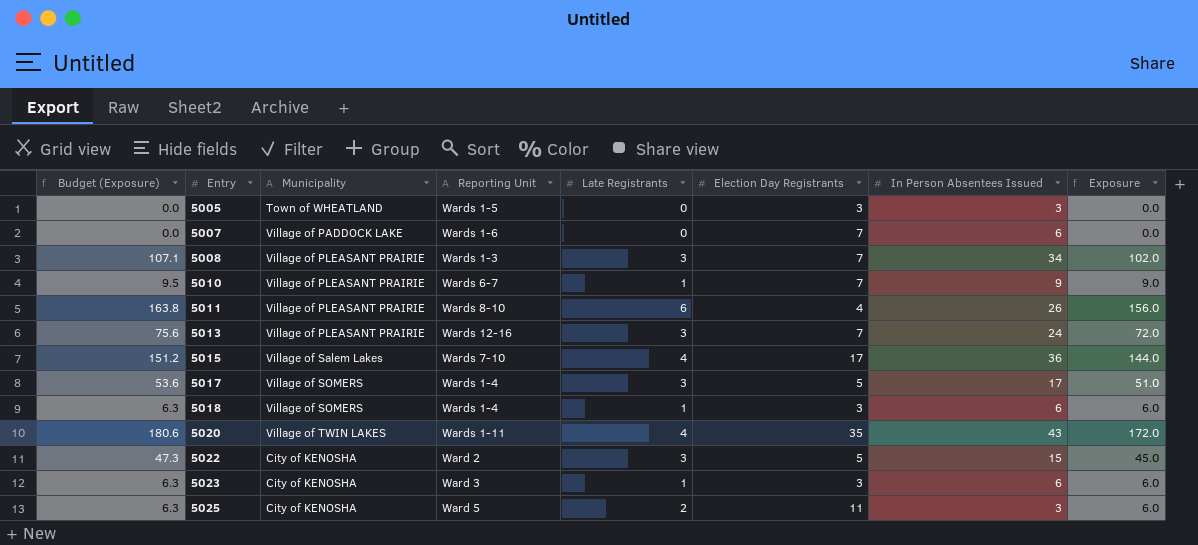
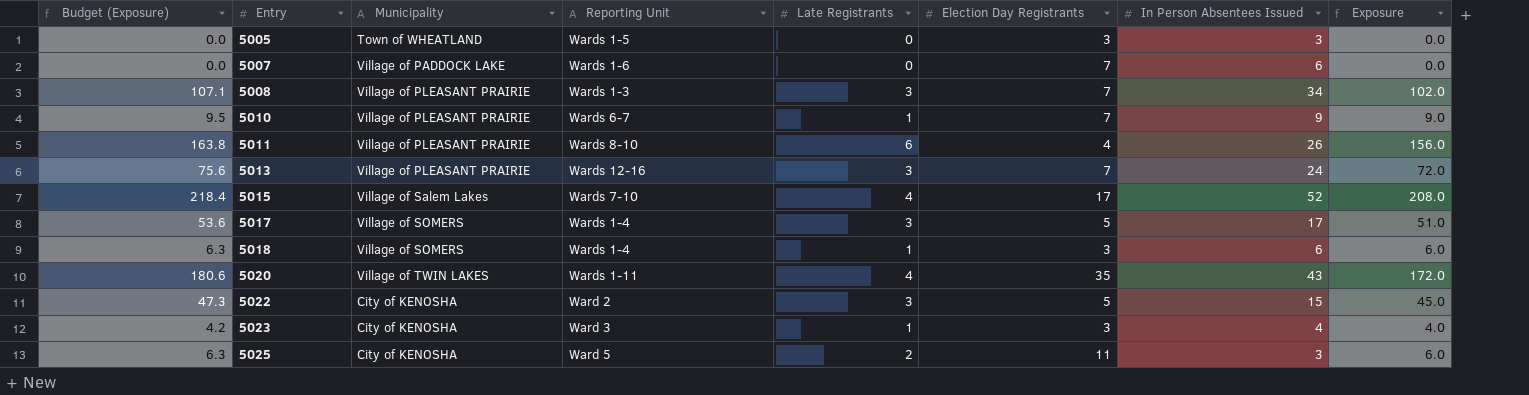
5015 | Budget (Exposure): 151.2 -> 218.4
5015 | In Person Absentees Issued: 36 -> 52
5015 | Exposure: 144.0 -> 208.0
5023 | Budget (Exposure): 6.3 -> 4.2
5023 | In Person Absentees Issued: 6 -> 4
5023 | Exposure: 6.0 -> 4.0

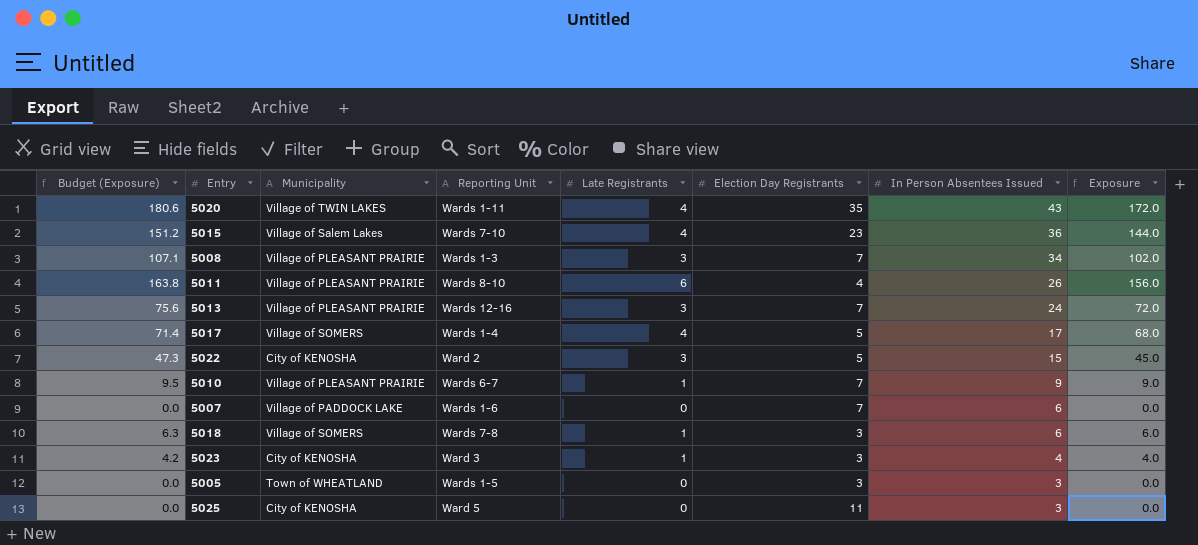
row order: Entry ascending -> In Person Absentees Issued descending
5015 | Budget (Exposure): 218.4 -> 151.2
5015 | Election Day Registrants: 17 -> 23
5015 | In Person Absentees Issued: 52 -> 36
5015 | Exposure: 208.0 -> 144.0
5017 | Budget (Exposure): 53.6 -> 71.4
5017 | Late Registrants: 3 -> 4
5017 | Exposure: 51.0 -> 68.0
5018 | Reporting Unit: Wards 1-4 -> Wards 7-8
5025 | Budget (Exposure): 6.3 -> 0.0
5025 | Late Registrants: 2 -> 0
5025 | Exposure: 6.0 -> 0.0

